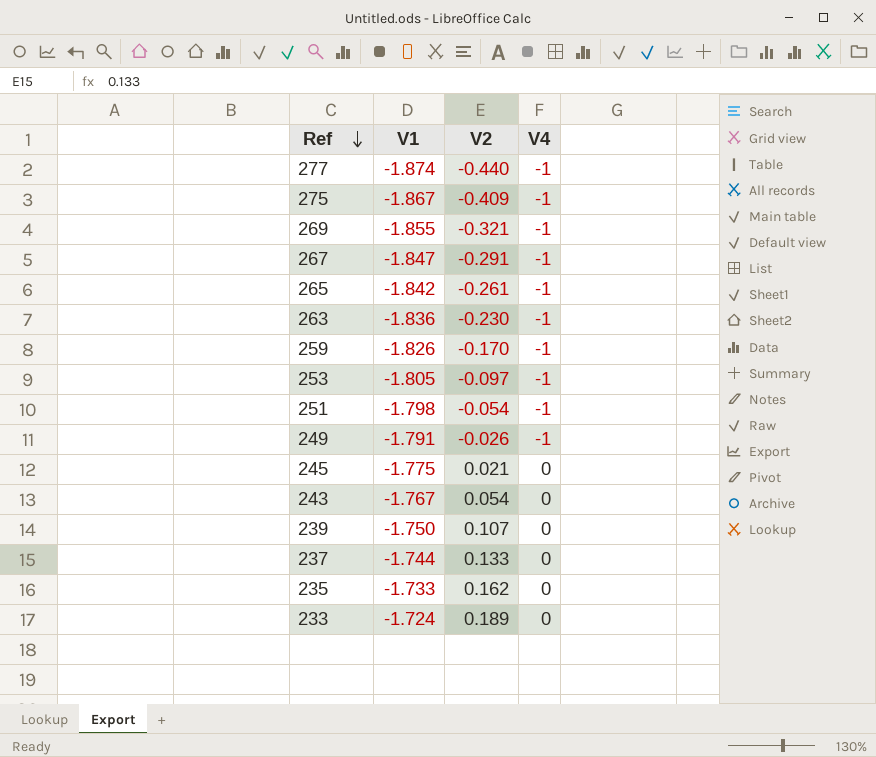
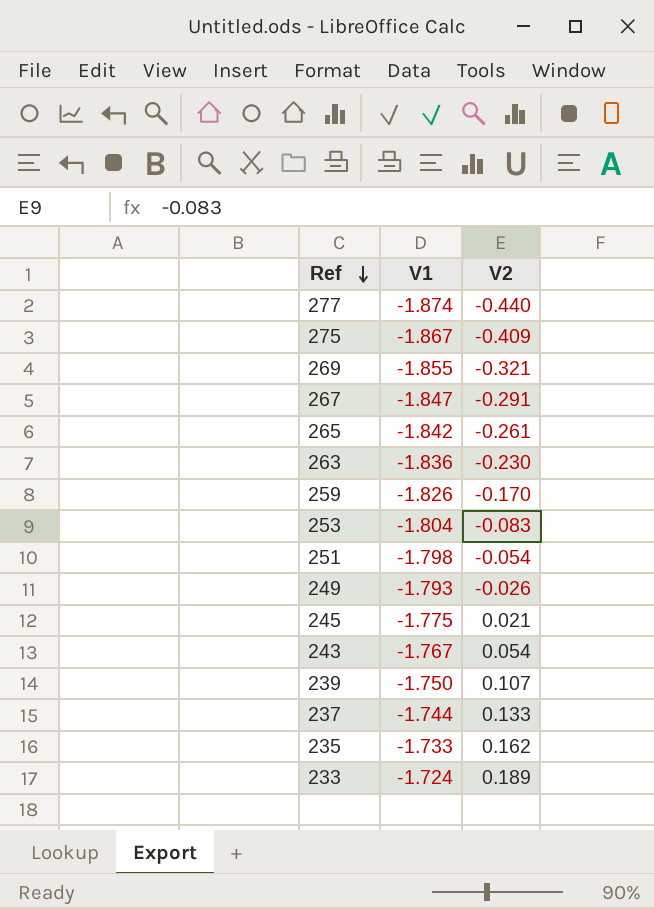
column V4 | position: 4 -> none
253 | V1: -1.805 -> -1.804
253 | V2: -0.097 -> -0.083
249 | V1: -1.791 -> -1.793

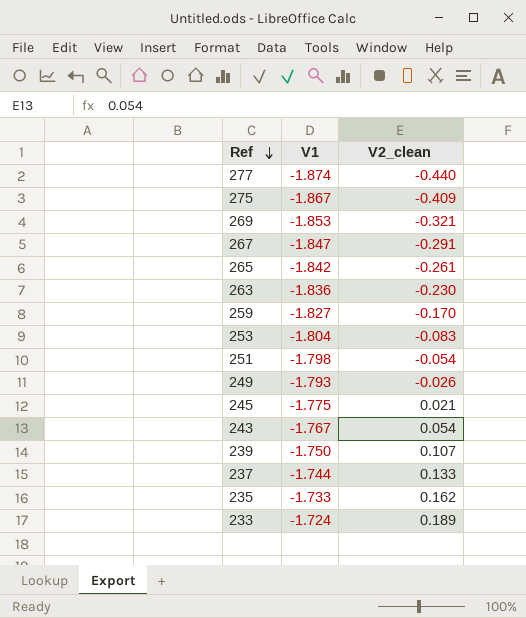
column name: V2 -> V2_clean
269 | V1: -1.855 -> -1.853
259 | V1: -1.826 -> -1.827

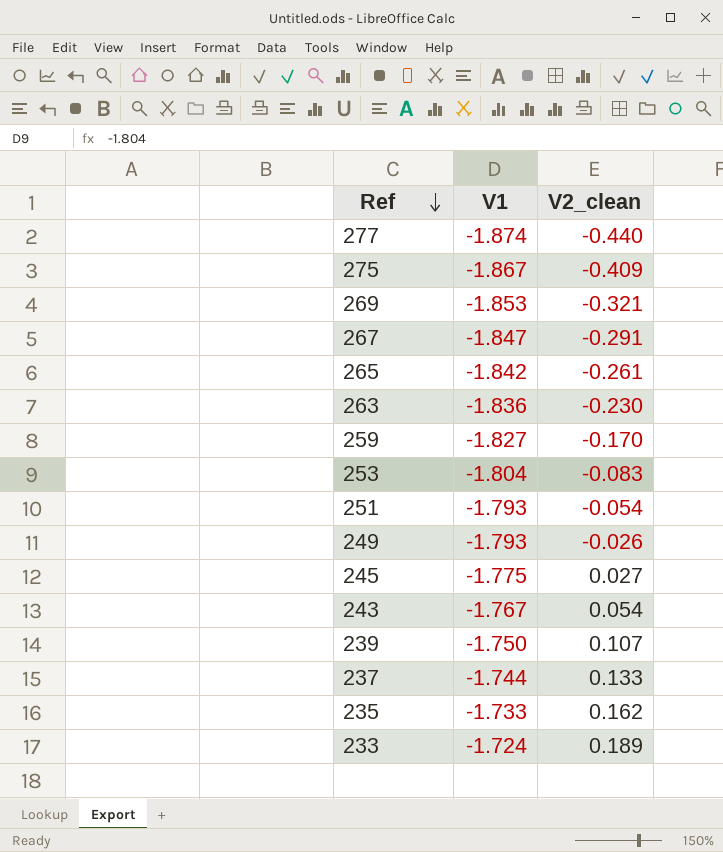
251 | V1: -1.798 -> -1.793
245 | V2_clean: 0.021 -> 0.027

